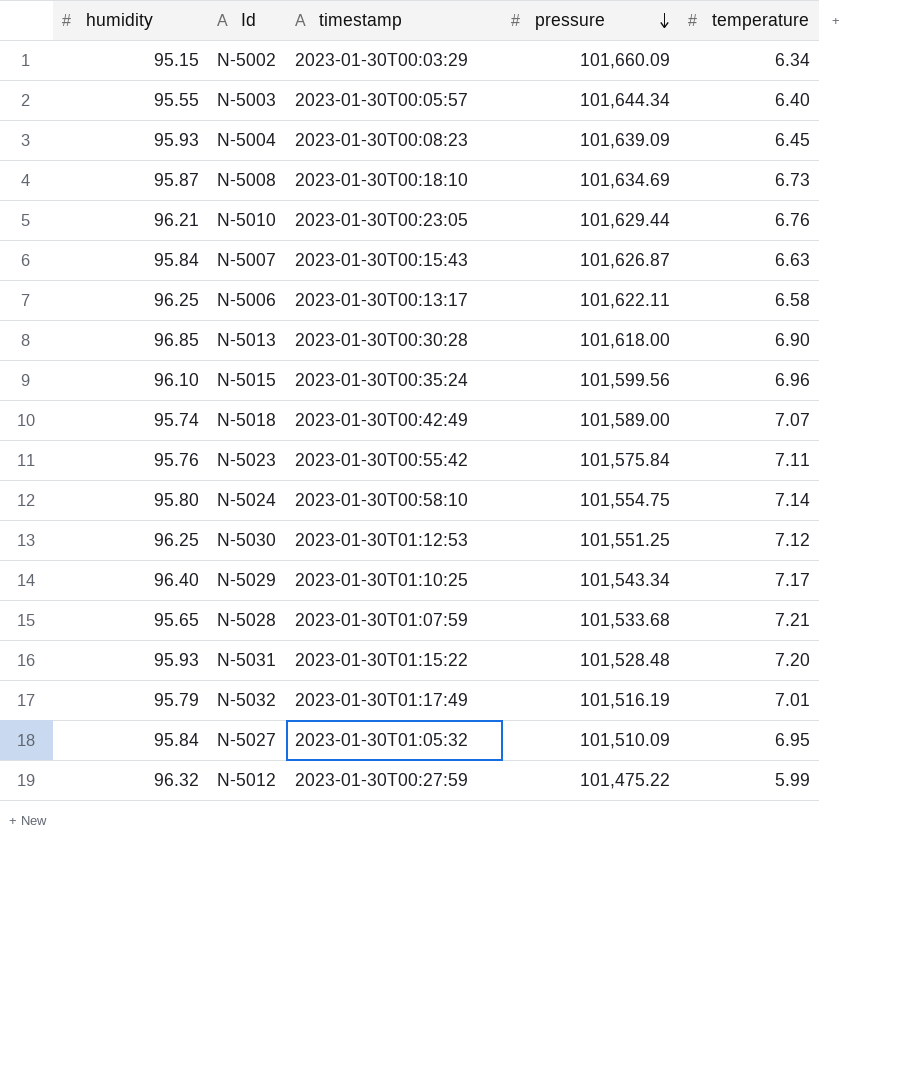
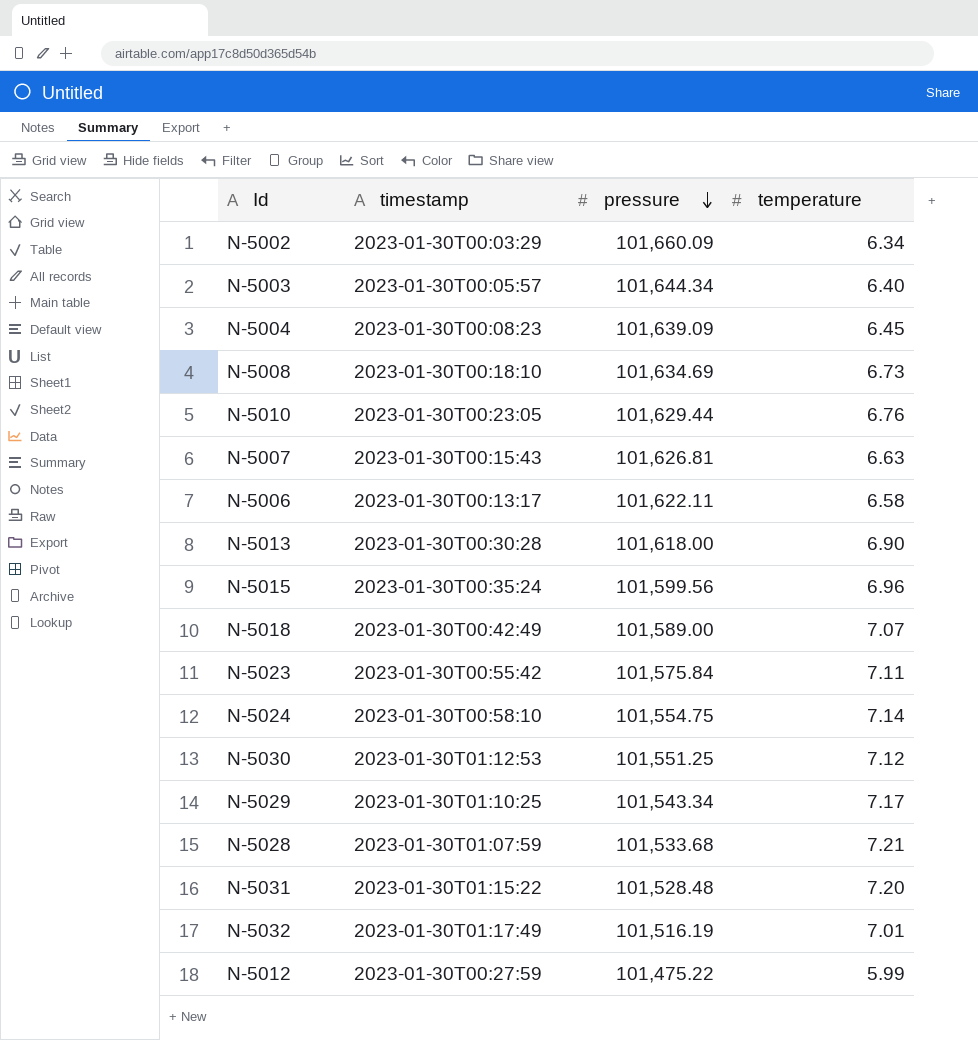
column humidity | position: 1 -> none
row N-5027: 95.84 | 2023-01-30T01:05:32 | 101,510.09 | 6.95 -> none
N-5007 | pressure: 101,626.87 -> 101,626.81

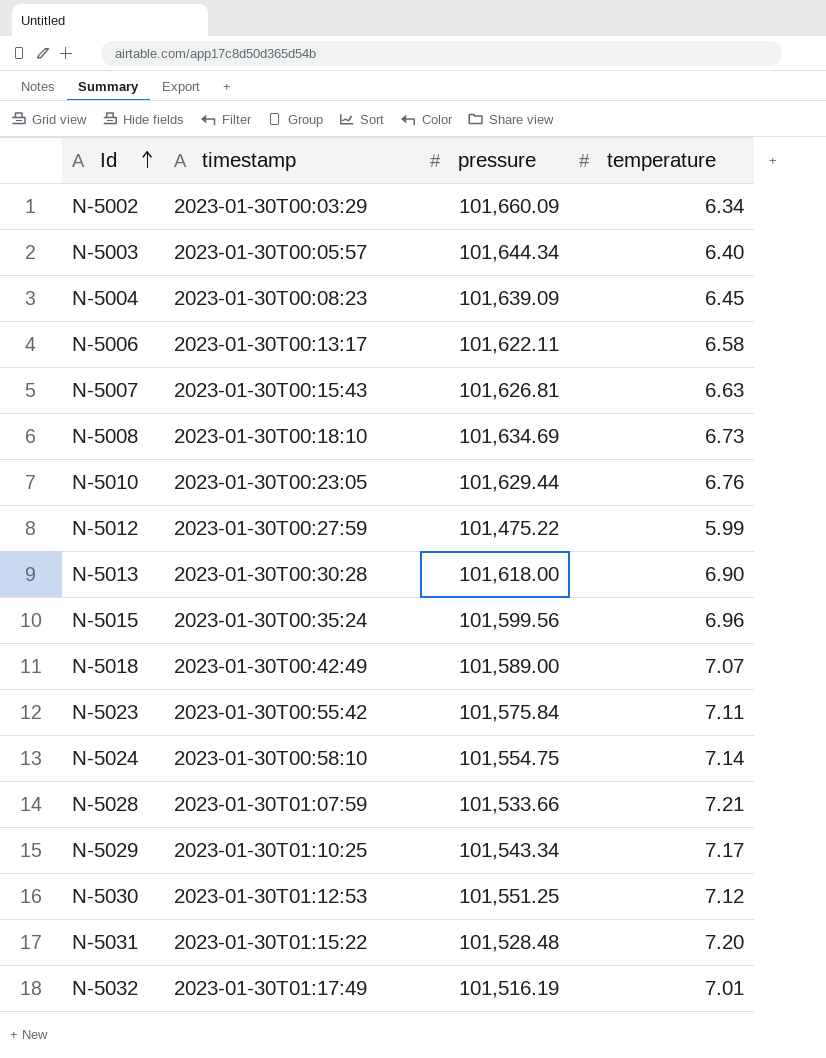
row order: pressure descending -> Id ascending
N-5028 | pressure: 101,533.68 -> 101,533.66

